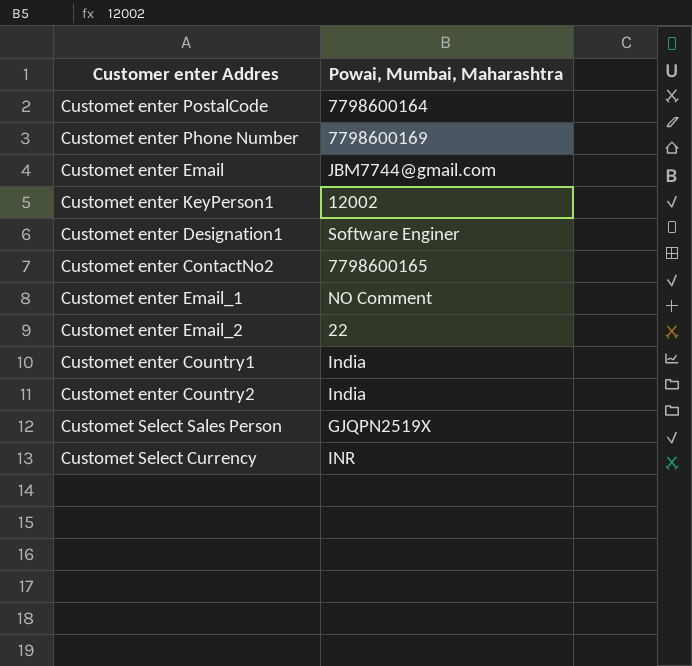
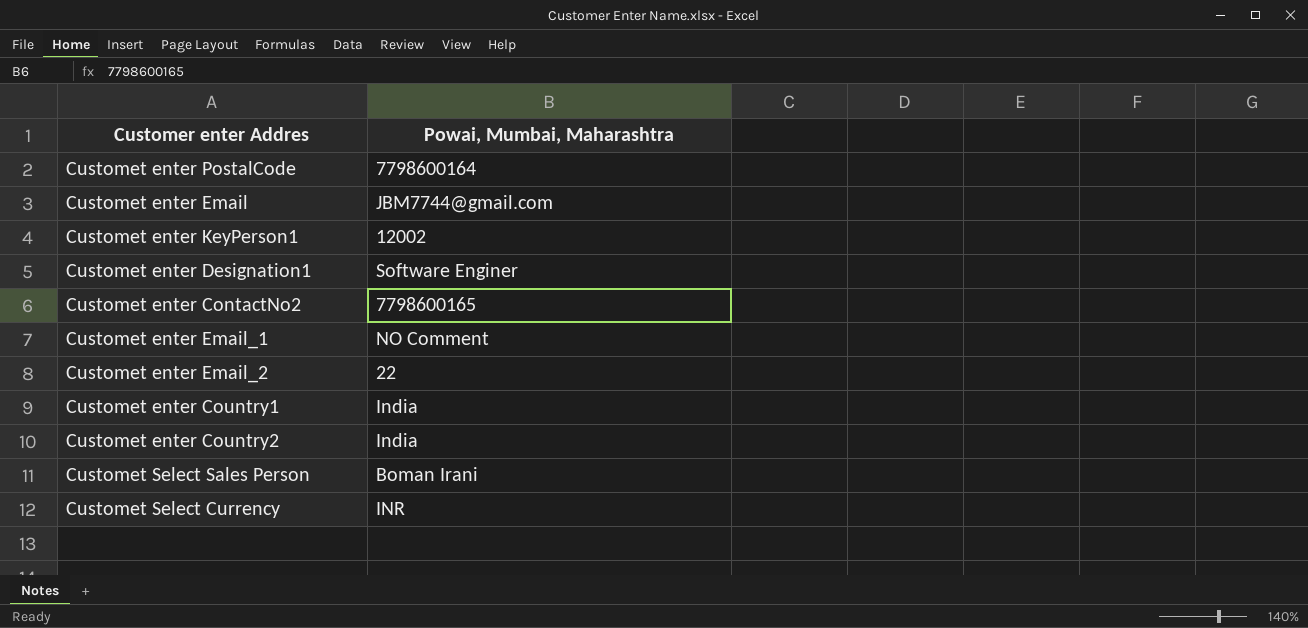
row Customet enter Phone Number: 7798600169 -> none
Customet Select Sales Person | Powai, Mumbai, Maharashtra: GJQPN2519X -> Boman Irani

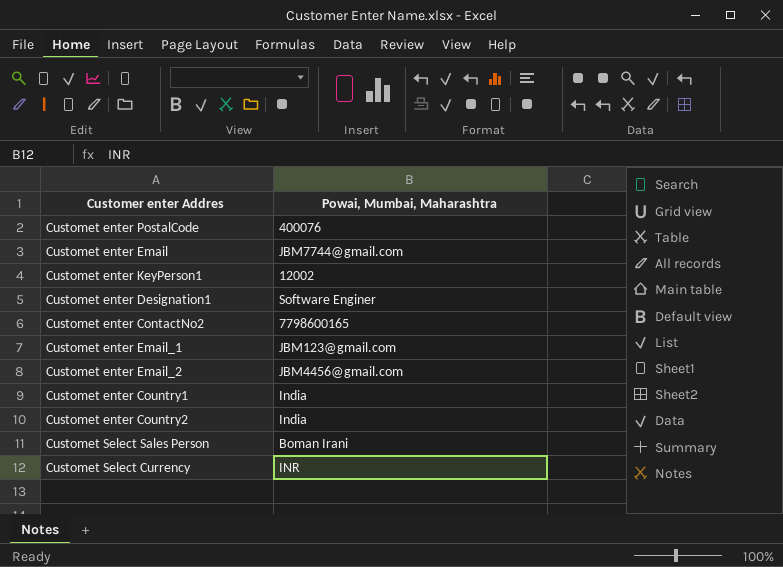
Customet enter PostalCode | Powai, Mumbai, Maharashtra: 7798600164 -> 400076
Customet enter Email_1 | Powai, Mumbai, Maharashtra: NO Comment -> JBM123@gmail.com
Customet enter Email_2 | Powai, Mumbai, Maharashtra: 22 -> JBM4456@gmail.com

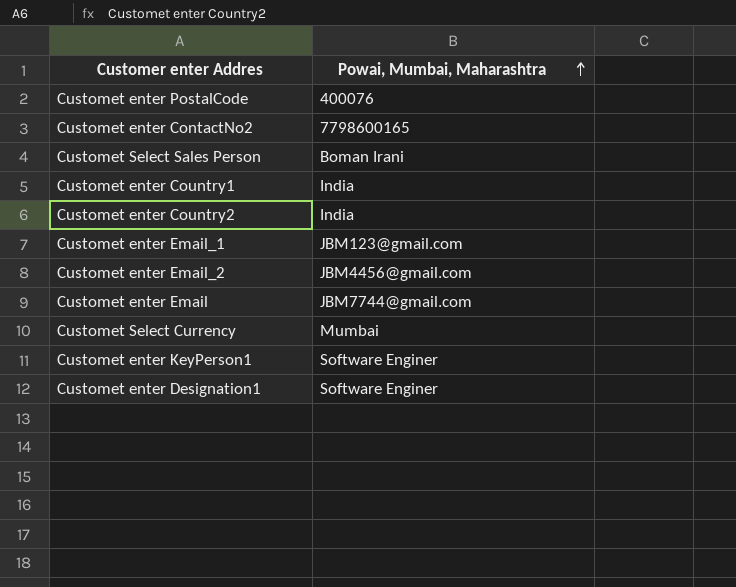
row order: none -> Powai, Mumbai, Maharashtra ascending
Customet Select Currency | Powai, Mumbai, Maharashtra: INR -> Mumbai
Customet enter KeyPerson1 | Powai, Mumbai, Maharashtra: 12002 -> Software Enginer

